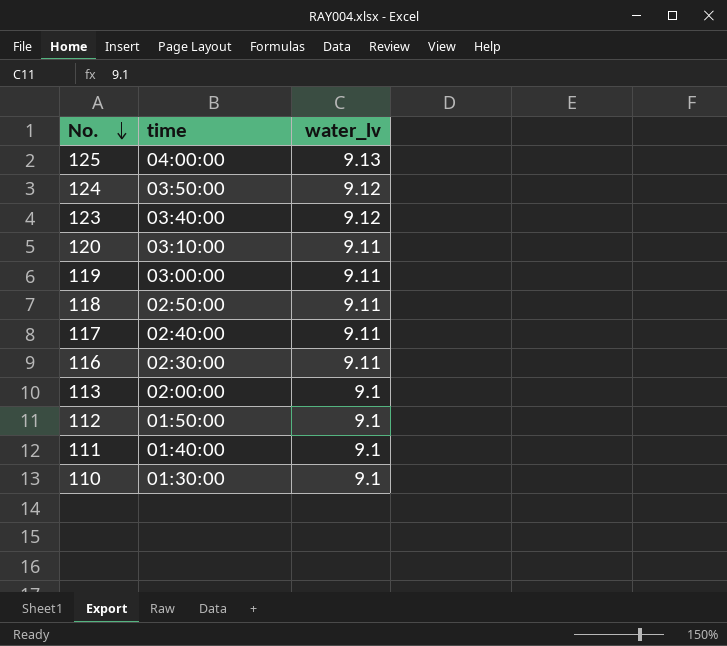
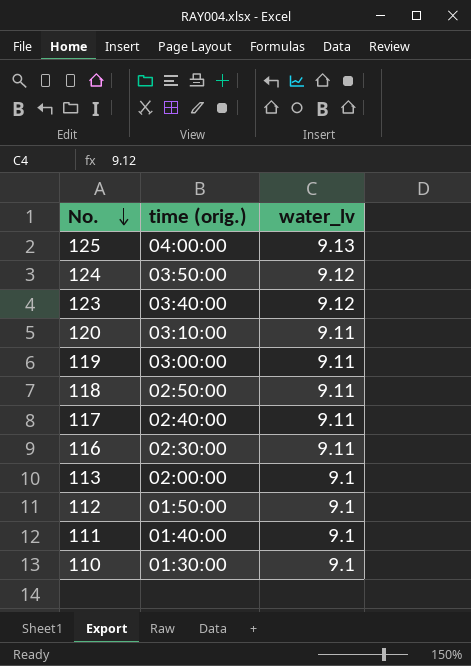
column name: time -> time (orig.)

